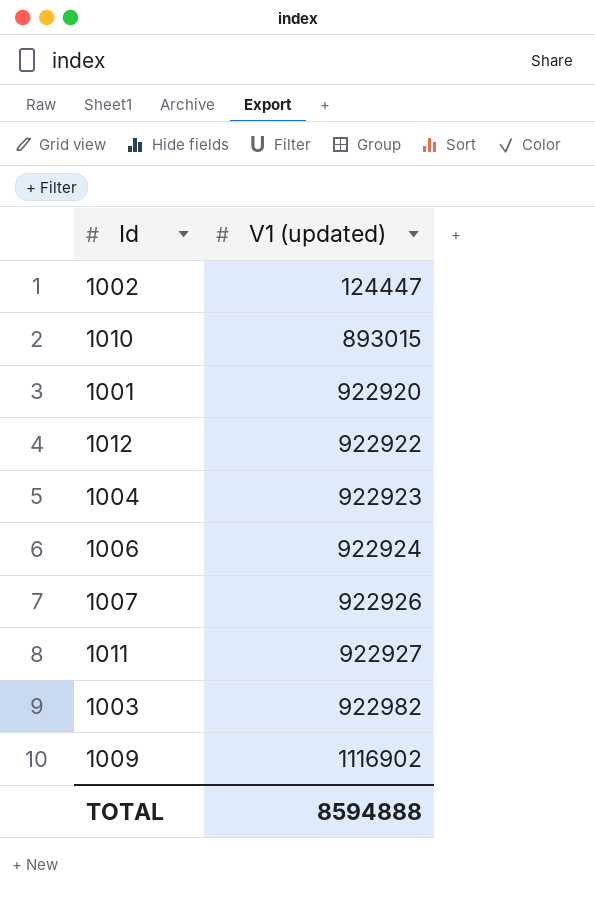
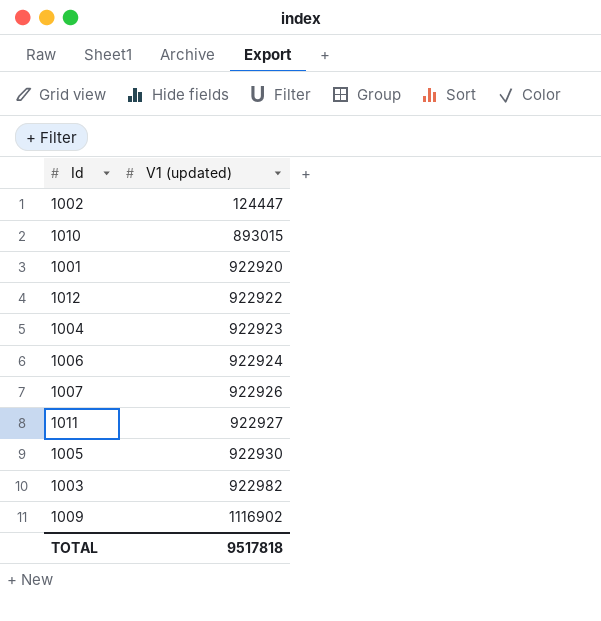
row 1005: none -> 922930
TOTAL | V1 (updated): 8594888 -> 9517818

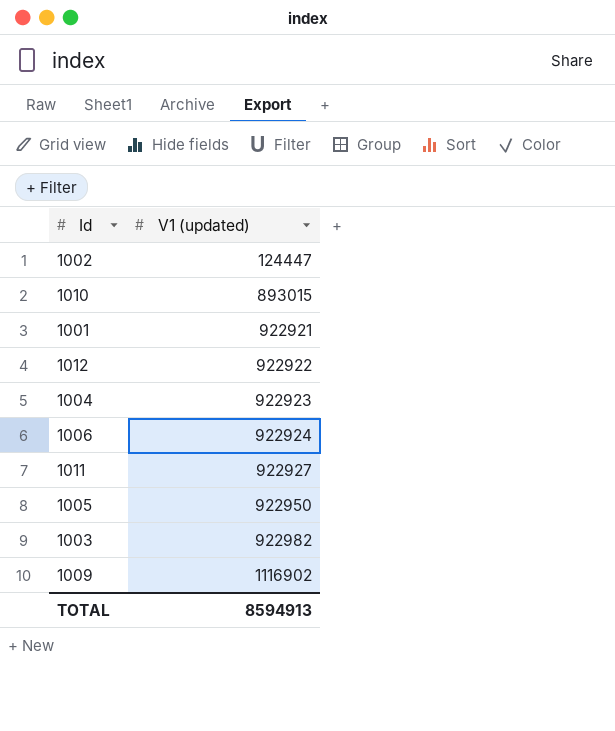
row 1007: 922926 -> none
1001 | V1 (updated): 922920 -> 922921
1005 | V1 (updated): 922930 -> 922950
TOTAL | V1 (updated): 9517818 -> 8594913

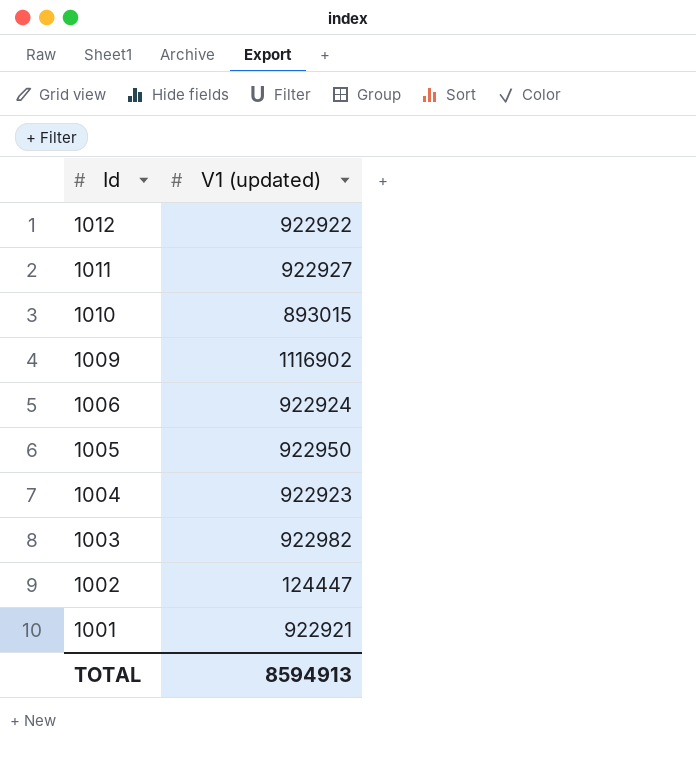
row order: V1 (updated) ascending -> Id descending

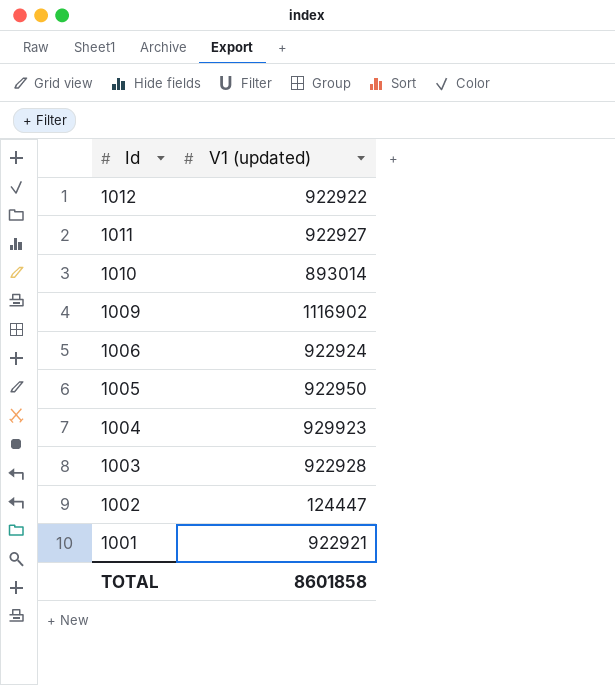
1010 | V1 (updated): 893015 -> 893014
1004 | V1 (updated): 922923 -> 929923
1003 | V1 (updated): 922982 -> 922928
TOTAL | V1 (updated): 8594913 -> 8601858

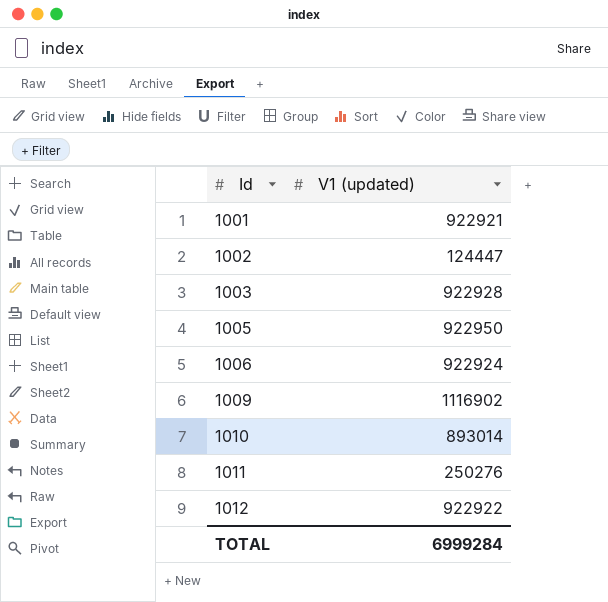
row order: Id descending -> Id ascending
row 1004: 929923 -> none
1011 | V1 (updated): 922927 -> 250276
TOTAL | V1 (updated): 8601858 -> 6999284

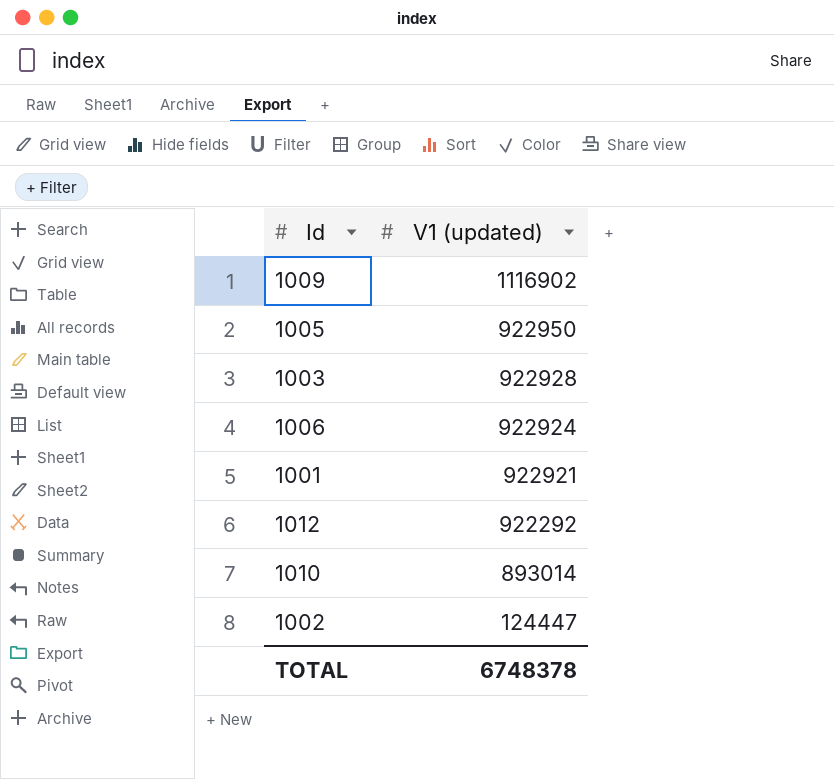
row order: Id ascending -> V1 (updated) descending
row 1011: 250276 -> none
1012 | V1 (updated): 922922 -> 922292
TOTAL | V1 (updated): 6999284 -> 6748378

